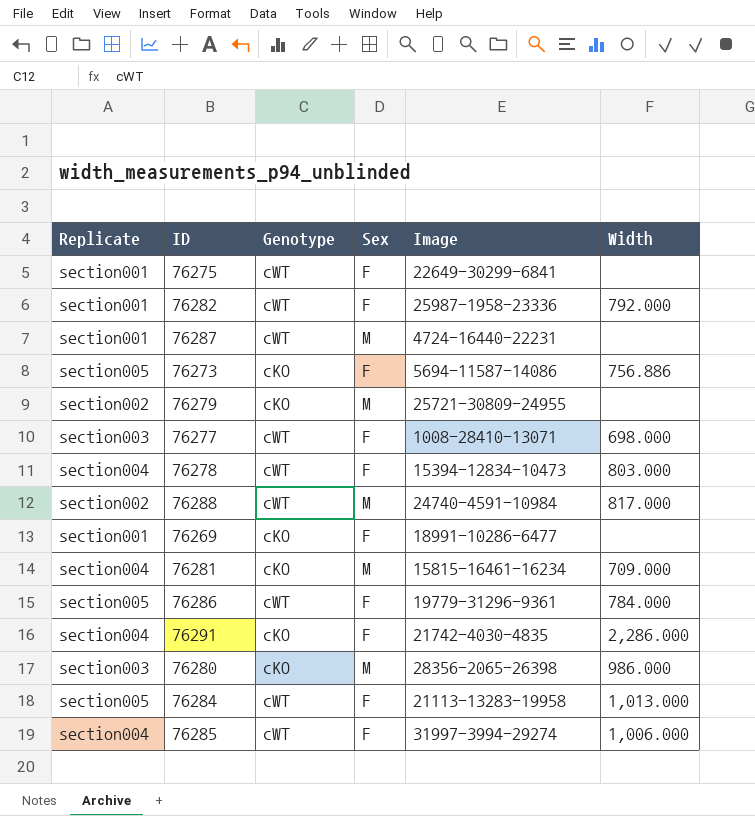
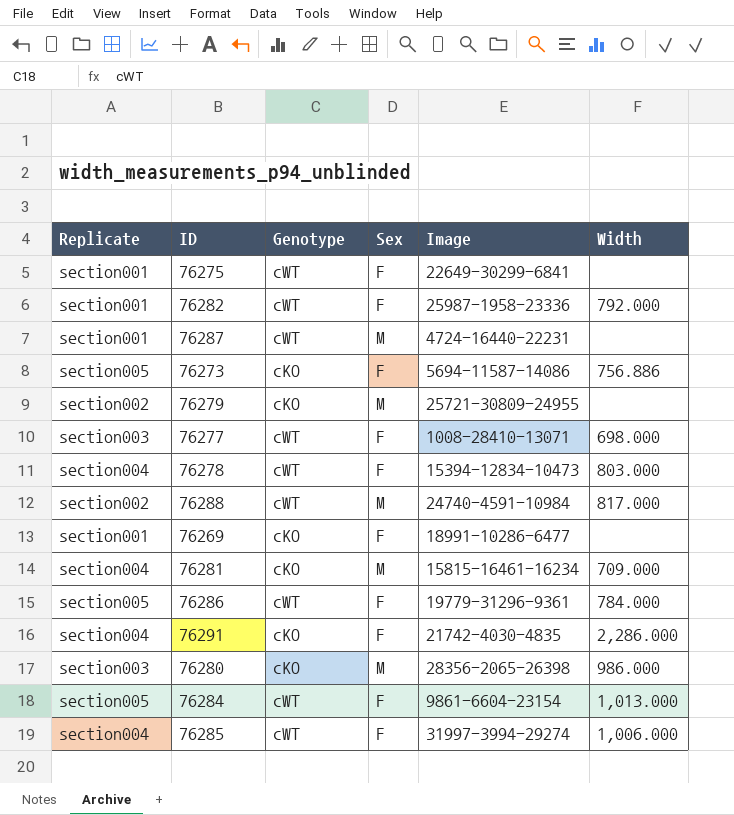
76284 | Image: 21113-13283-19958 -> 9861-6604-23154

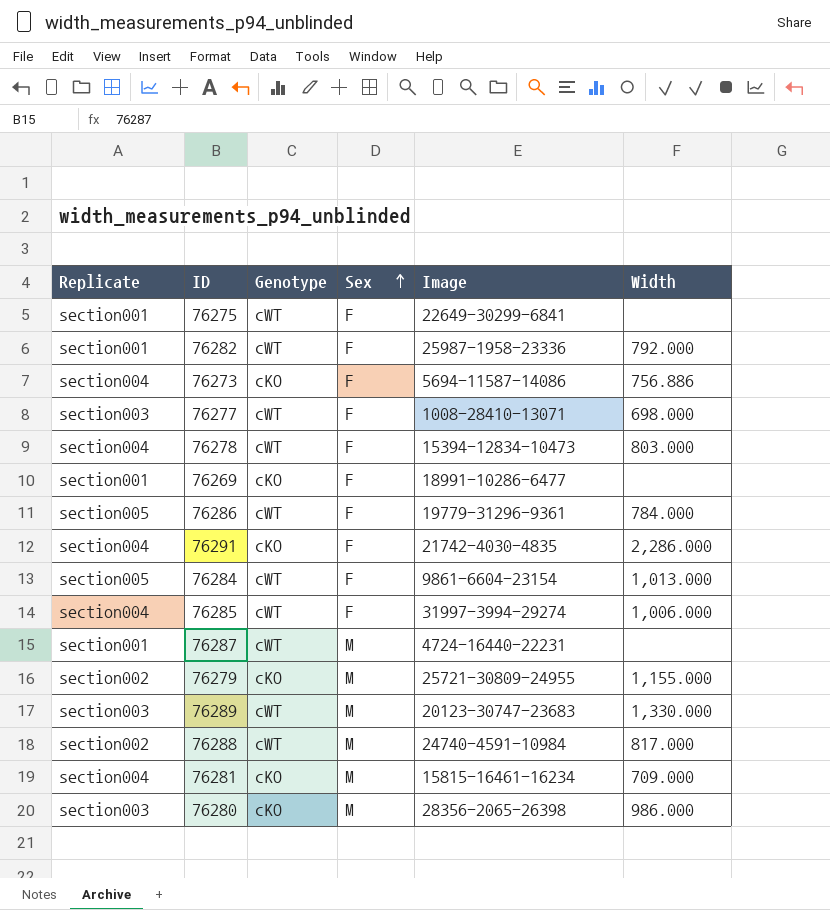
row order: none -> Sex ascending
76273 | Replicate: section005 -> section004
76279 | Width: none -> 1,155.000
row 76289: none -> section003 | cWT | M | 20123-30747-23683 | 1,330.000

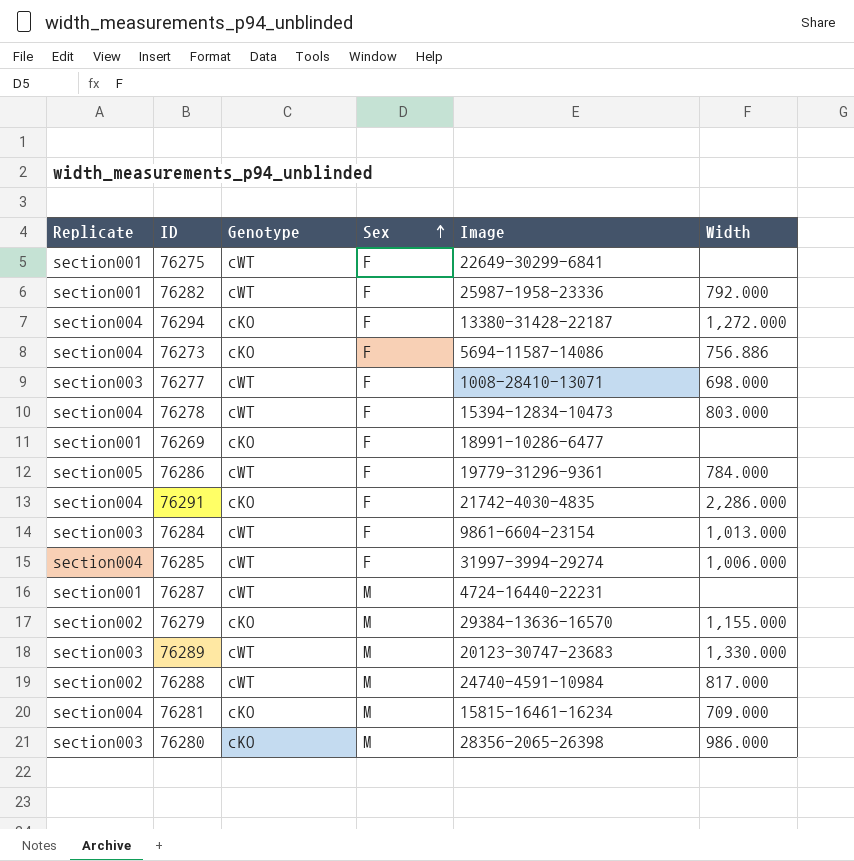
row 76294: none -> section004 | cKO | F | 13380-31428-22187 | 1,272.000
76284 | Replicate: section005 -> section003
76279 | Image: 25721-30809-24955 -> 29384-13636-16570

